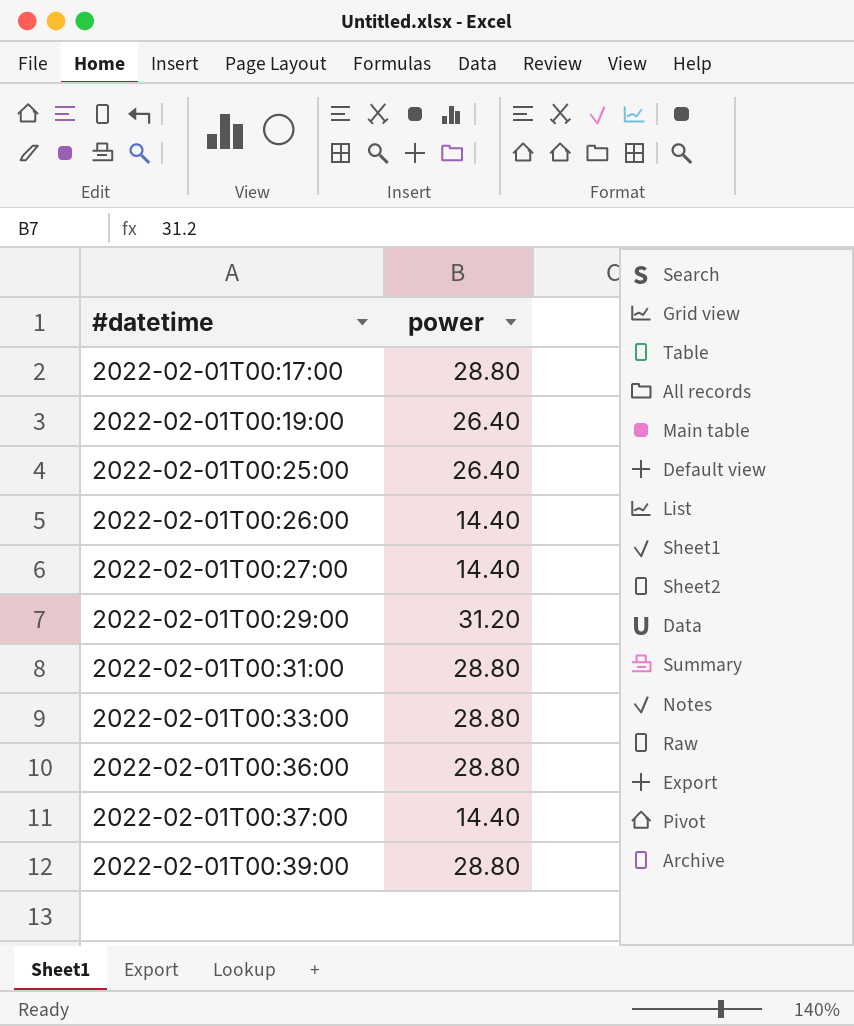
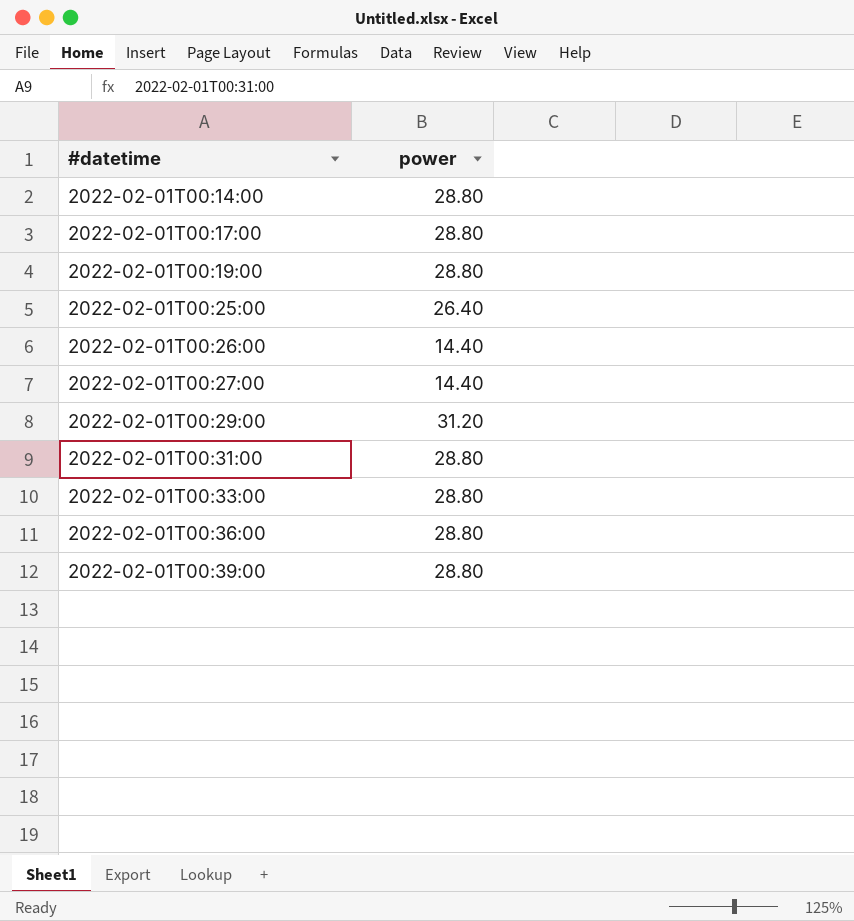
row 2022-02-01T00:37:00: 14.40 -> none
row 2022-02-01T00:14:00: none -> 28.80
2022-02-01T00:19:00 | power: 26.40 -> 28.80

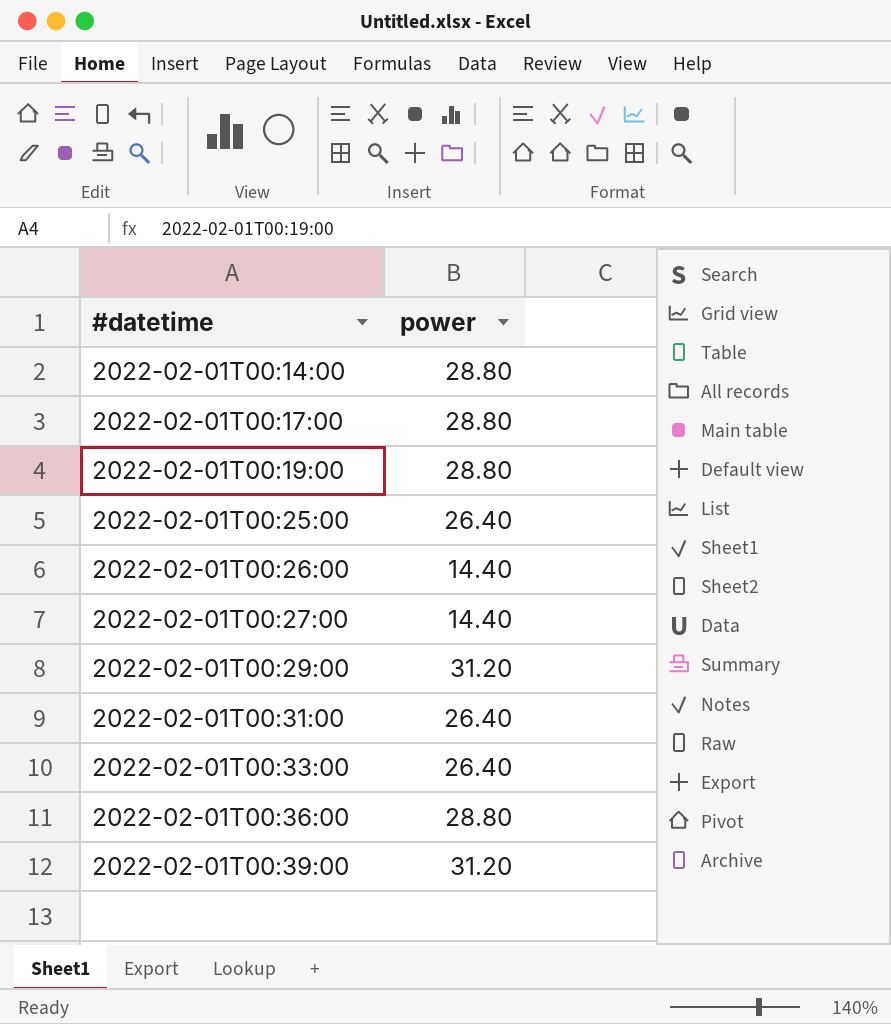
2022-02-01T00:31:00 | power: 28.80 -> 26.40
2022-02-01T00:33:00 | power: 28.80 -> 26.40
2022-02-01T00:39:00 | power: 28.80 -> 31.20

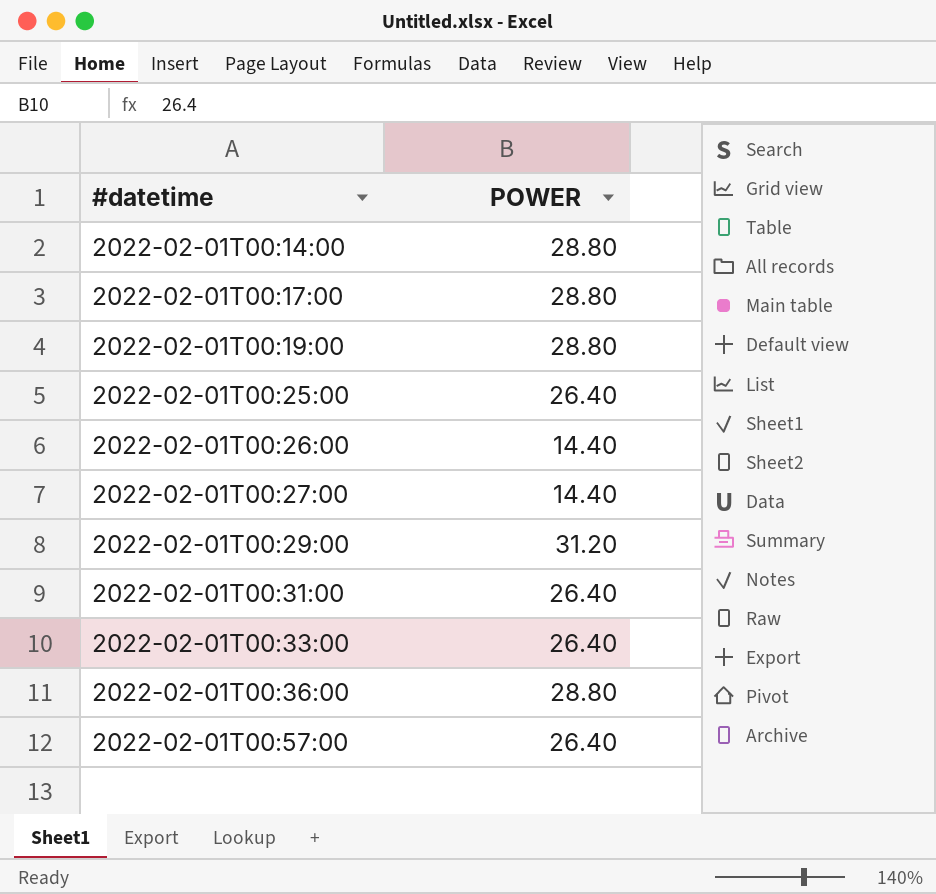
column name: power -> POWER
row 2022-02-01T00:39:00: 31.20 -> none
row 2022-02-01T00:57:00: none -> 26.40

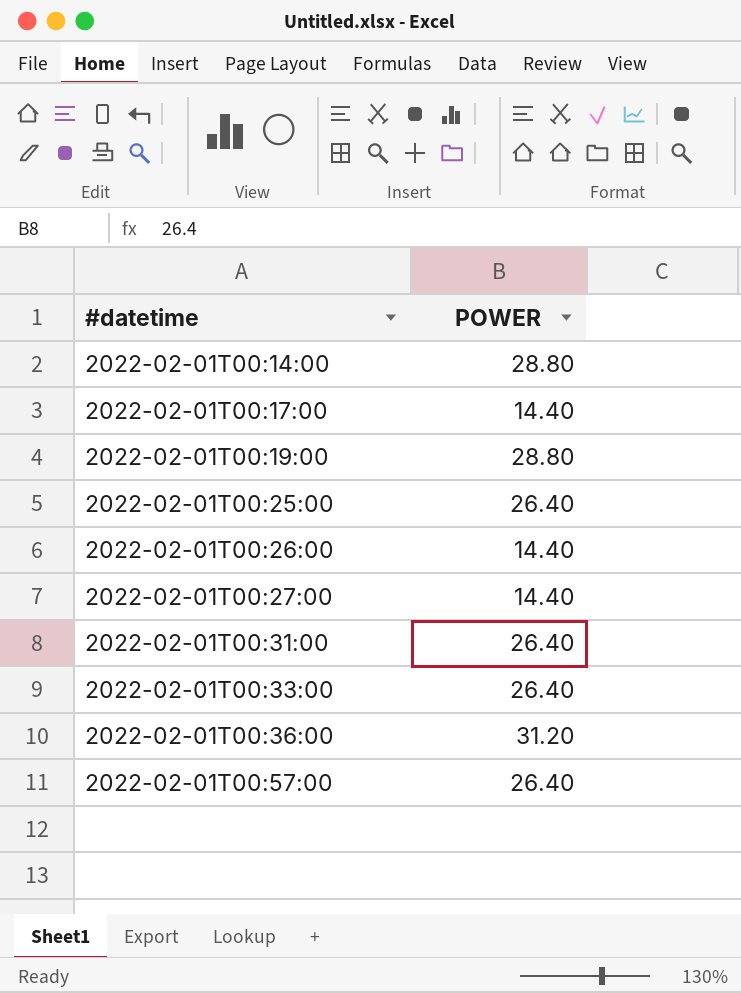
row 2022-02-01T00:29:00: 31.20 -> none
2022-02-01T00:17:00 | POWER: 28.80 -> 14.40
2022-02-01T00:36:00 | POWER: 28.80 -> 31.20

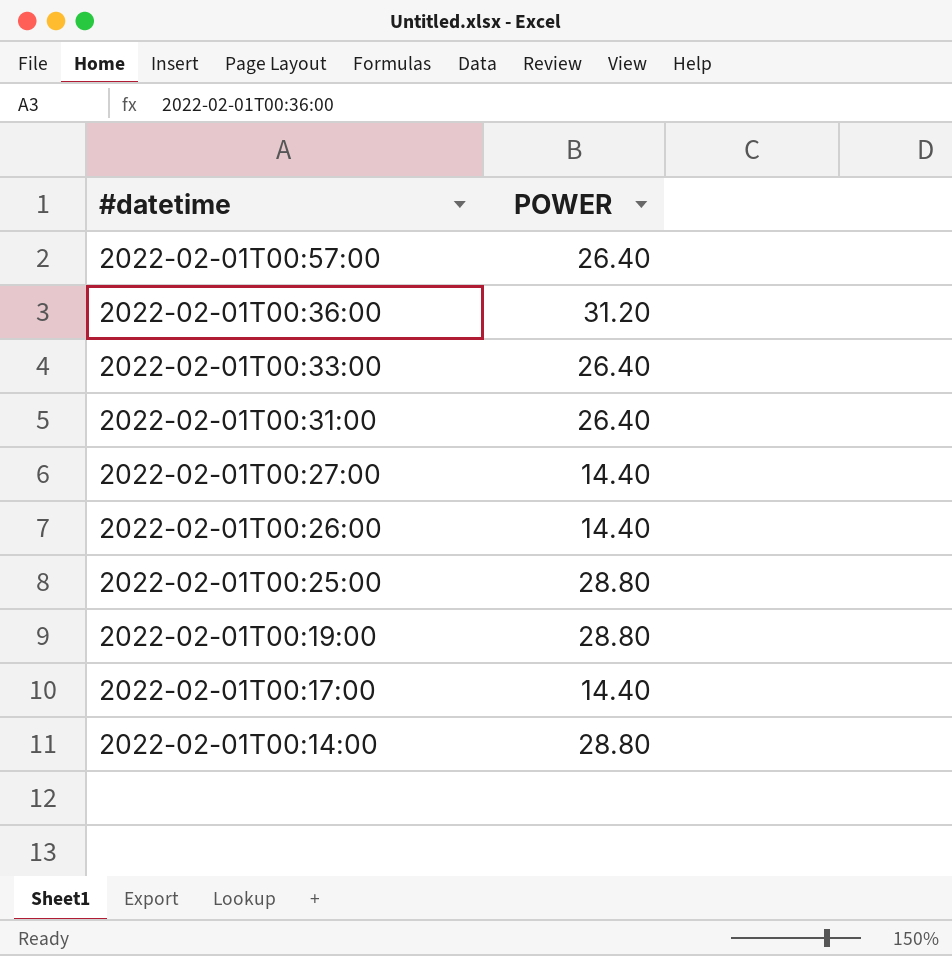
row order: #datetime ascending -> #datetime descending
2022-02-01T00:25:00 | POWER: 26.40 -> 28.80

